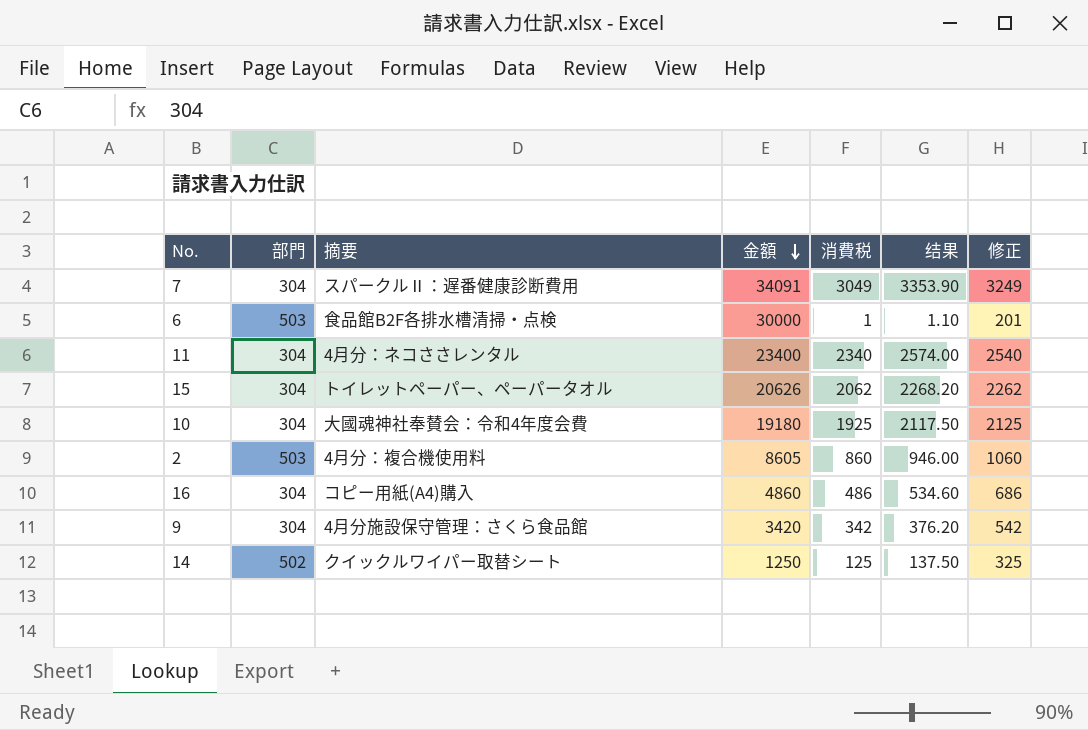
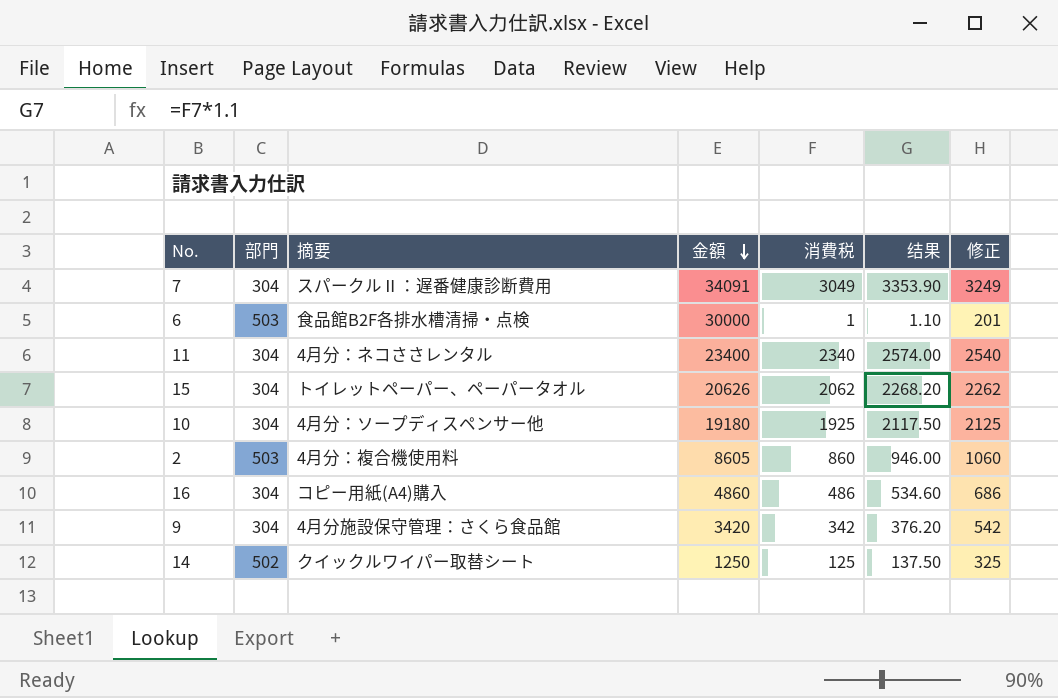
10 | 摘要: 大國魂神社奉賛会：令和4年度会費 -> 4月分：ソープディスペンサー他

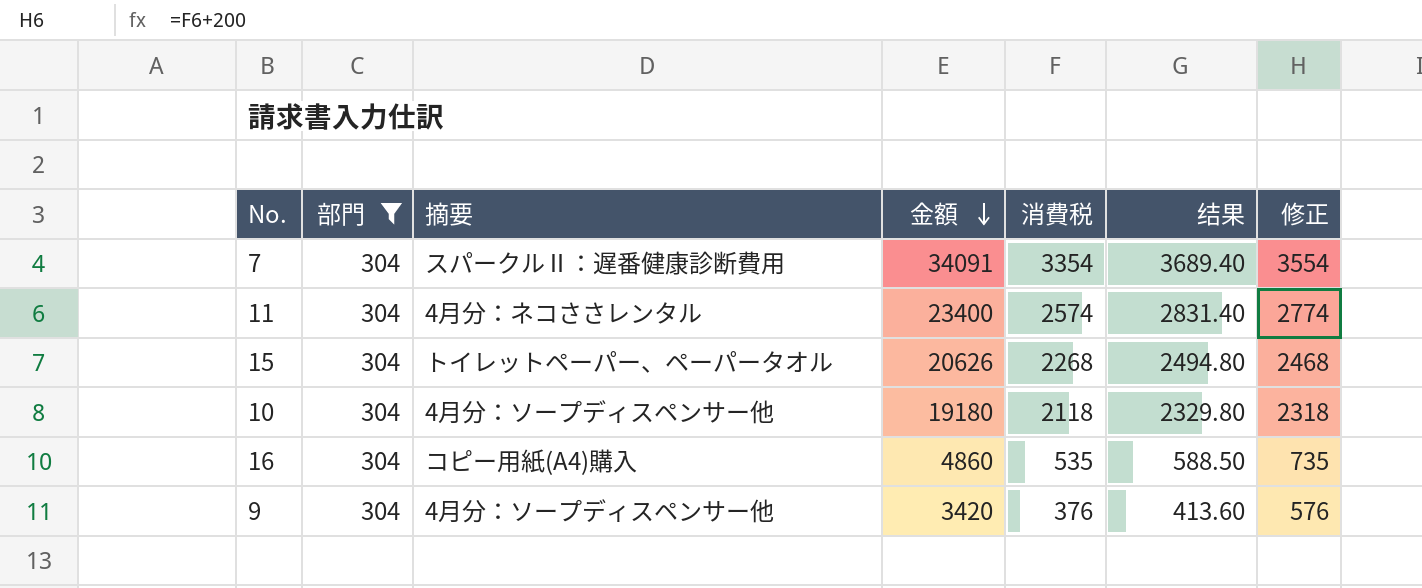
filter: none -> 部門 = 304
7 | 消費税: 3049 -> 3354
7 | 结果: 3353.90 -> 3689.40
7 | 修正: 3249 -> 3554
11 | 消費税: 2340 -> 2574
11 | 结果: 2574.00 -> 2831.40
11 | 修正: 2540 -> 2774
15 | 消費税: 2062 -> 2268
15 | 结果: 2268.20 -> 2494.80
15 | 修正: 2262 -> 2468
10 | 消費税: 1925 -> 2118
10 | 结果: 2117.50 -> 2329.80
10 | 修正: 2125 -> 2318
16 | 消費税: 486 -> 535
16 | 结果: 534.60 -> 588.50
16 | 修正: 686 -> 735
9 | 摘要: 4月分施設保守管理：さくら食品館 -> 4月分：ソープディスペンサー他
9 | 消費税: 342 -> 376
9 | 结果: 376.20 -> 413.60
9 | 修正: 542 -> 576

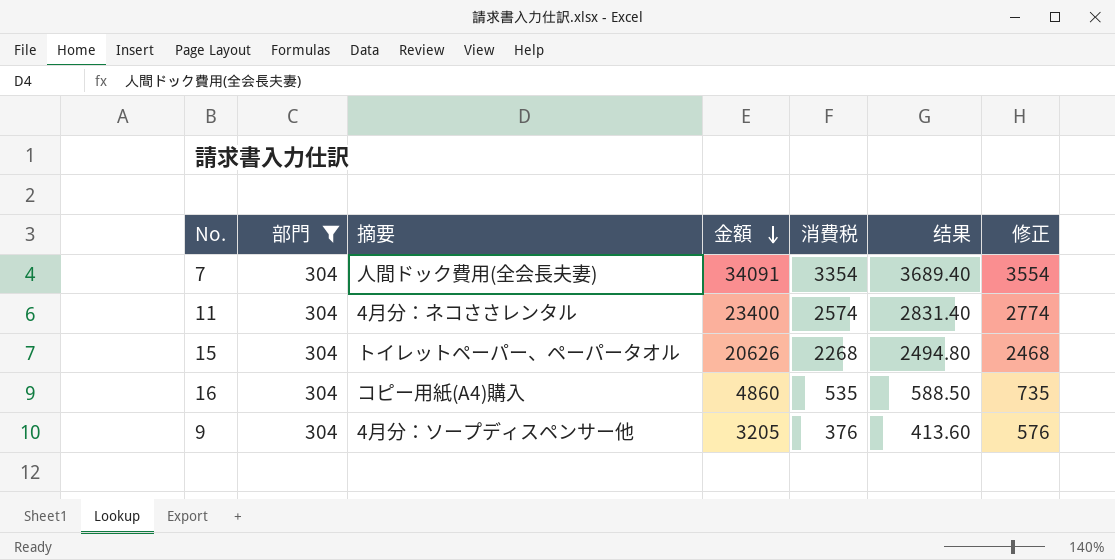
row 10: 304 | 4月分：ソープディスペンサー他 | 19180 | 2118 | 2329.80 | 2318 -> none
7 | 摘要: スパークルⅡ：遅番健康診断費用 -> 人間ドック費用(全会長夫妻)
9 | 金額: 3420 -> 3205

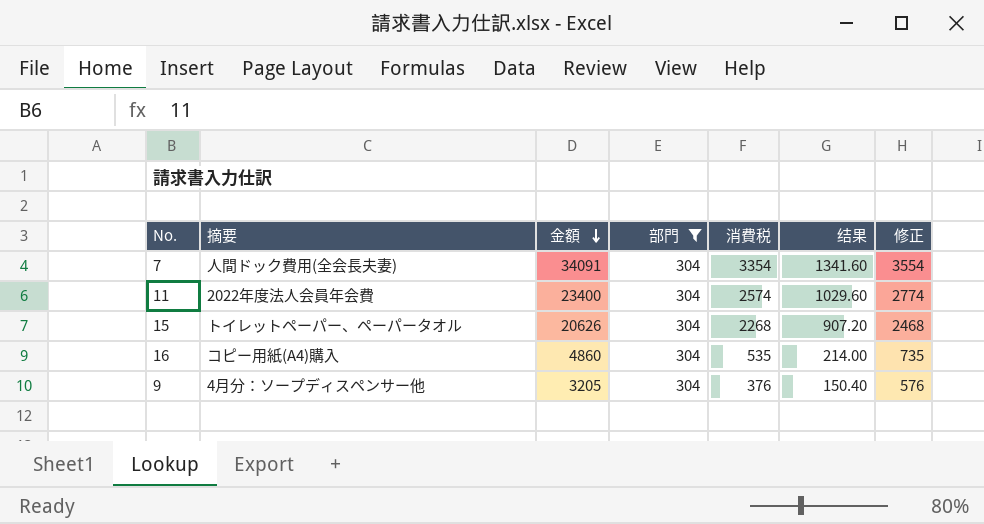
column 部門 | position: 2 -> 4
column 结果 | formula: [消費税] * 1.1 -> [消費税] * 0.4
11 | 摘要: 4月分：ネコささレンタル -> 2022年度法人会員年会費

